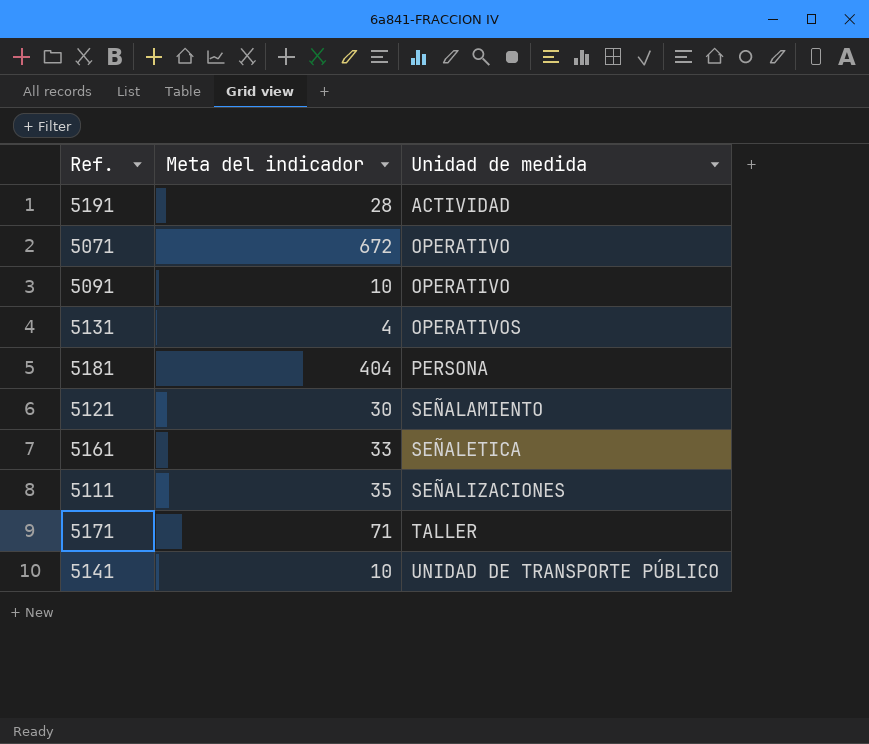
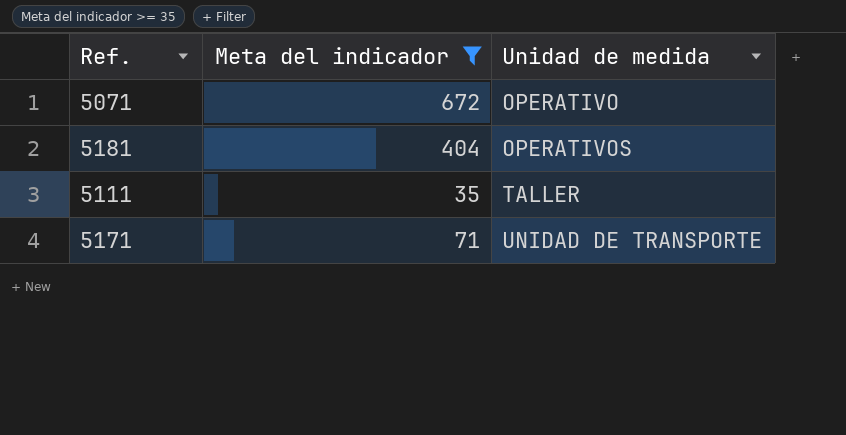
filter: none -> Meta del indicador >= 35
5181 | Unidad de medida: PERSONA -> OPERATIVOS
5111 | Unidad de medida: SEÑALIZACIONES -> TALLER
5171 | Unidad de medida: TALLER -> UNIDAD DE TRANSPORTE

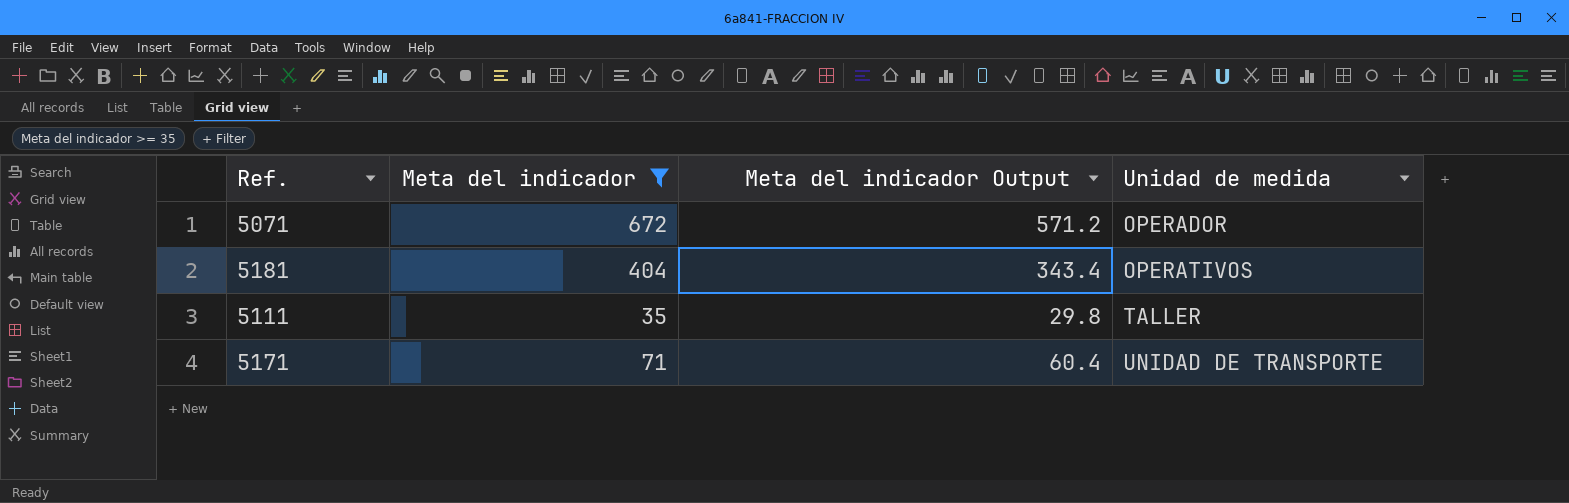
column Meta del indicador Output | formula: none -> [Meta del indicador] * 0.85
5071 | Unidad de medida: OPERATIVO -> OPERADOR

